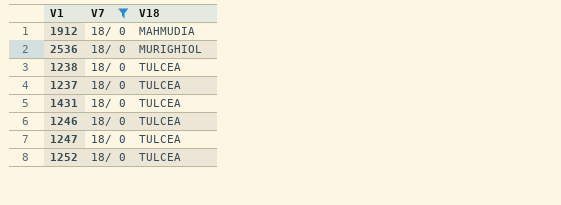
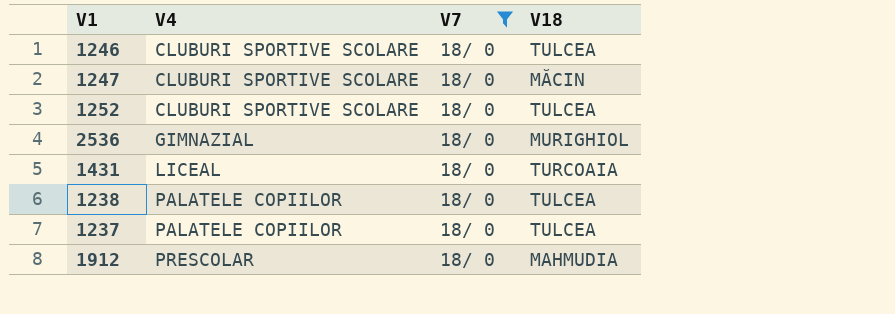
row order: V18 ascending -> V4 ascending
column V4 | position: none -> 2
1247 | V18: TULCEA -> MĂCIN
1431 | V18: TULCEA -> TURCOAIA

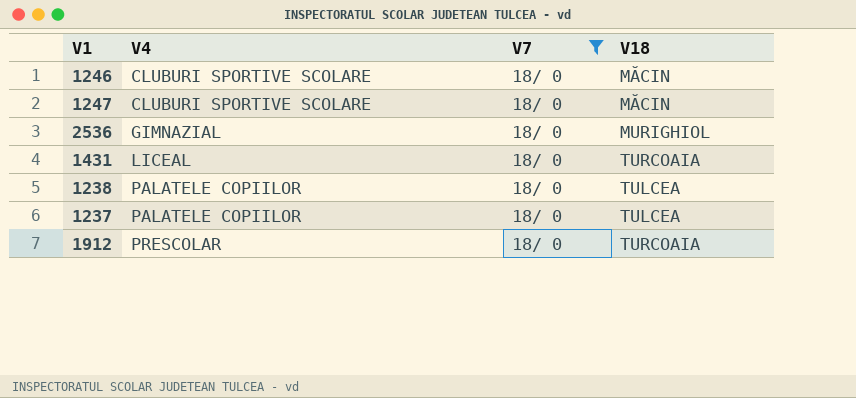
row 1252: CLUBURI SPORTIVE SCOLARE | 18/ 0 | TULCEA -> none
1246 | V18: TULCEA -> MĂCIN
1912 | V18: MAHMUDIA -> TURCOAIA

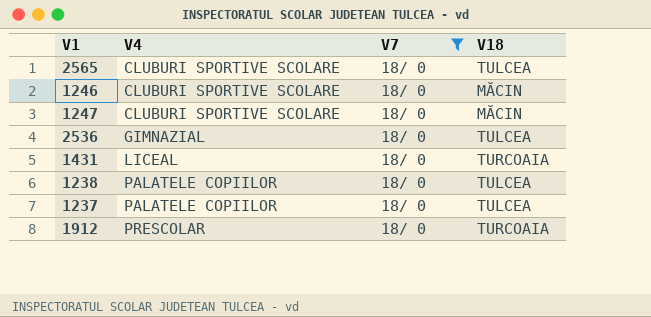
row 2565: none -> CLUBURI SPORTIVE SCOLARE | 18/ 0 | TULCEA
2536 | V18: MURIGHIOL -> TULCEA

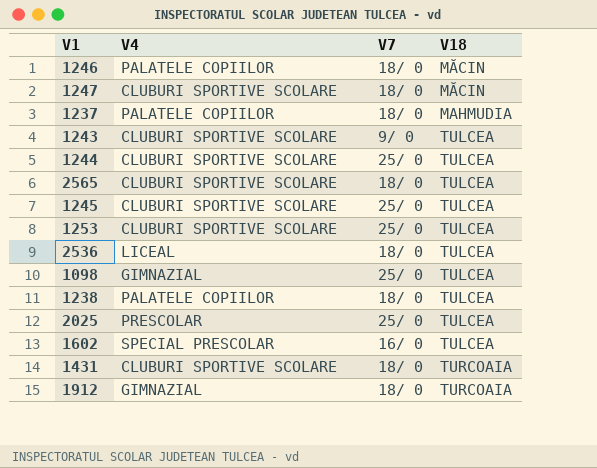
filter: V7 = 18/ 0 -> none
row order: V4 ascending -> V18 ascending
1246 | V4: CLUBURI SPORTIVE SCOLARE -> PALATELE COPIILOR
1237 | V18: TULCEA -> MAHMUDIA
2536 | V4: GIMNAZIAL -> LICEAL
1431 | V4: LICEAL -> CLUBURI SPORTIVE SCOLARE
1912 | V4: PRESCOLAR -> GIMNAZIAL

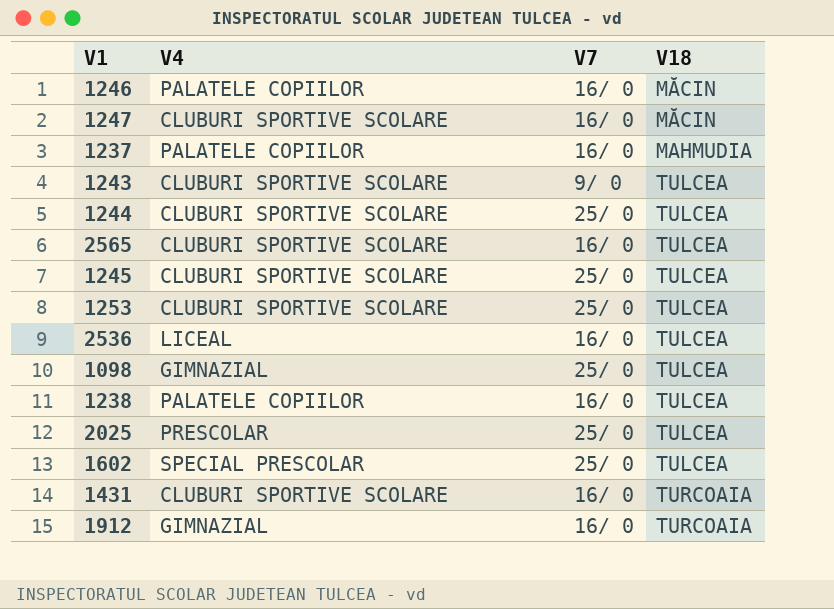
1246 | V7: 18/ 0 -> 16/ 0
1247 | V7: 18/ 0 -> 16/ 0
1237 | V7: 18/ 0 -> 16/ 0
2565 | V7: 18/ 0 -> 16/ 0
2536 | V7: 18/ 0 -> 16/ 0
1238 | V7: 18/ 0 -> 16/ 0
1602 | V7: 16/ 0 -> 25/ 0
1431 | V7: 18/ 0 -> 16/ 0
1912 | V7: 18/ 0 -> 16/ 0

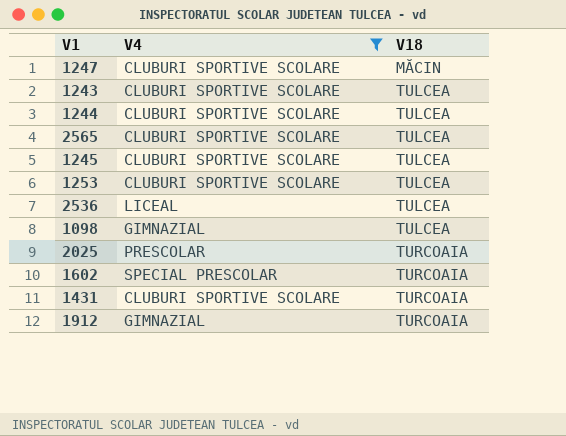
filter: none -> V4 != PALATELE COPIILOR
column V7 | position: 3 -> none
2025 | V18: TULCEA -> TURCOAIA
1602 | V18: TULCEA -> TURCOAIA

